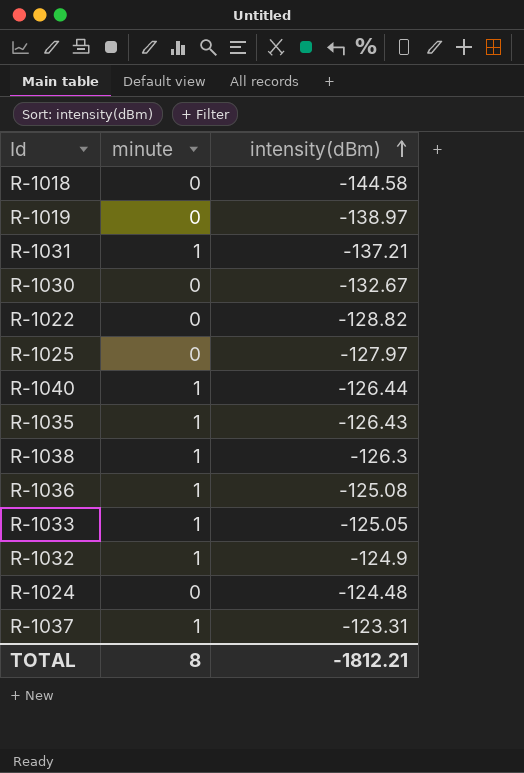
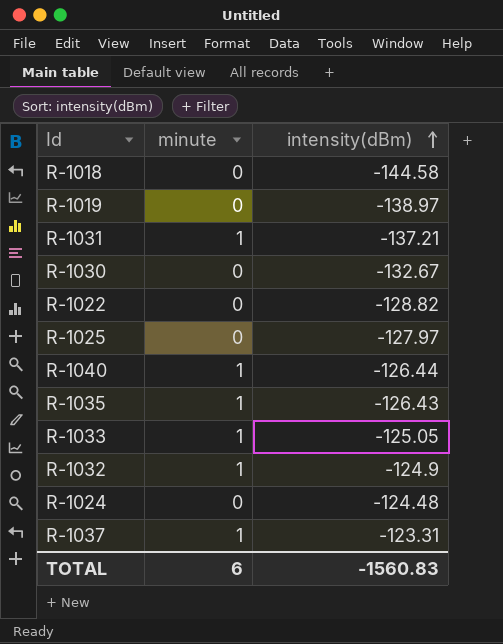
row R-1038: 1 | -126.3 -> none
row R-1036: 1 | -125.08 -> none
TOTAL | minute: 8 -> 6
TOTAL | intensity(dBm): -1812.21 -> -1560.83

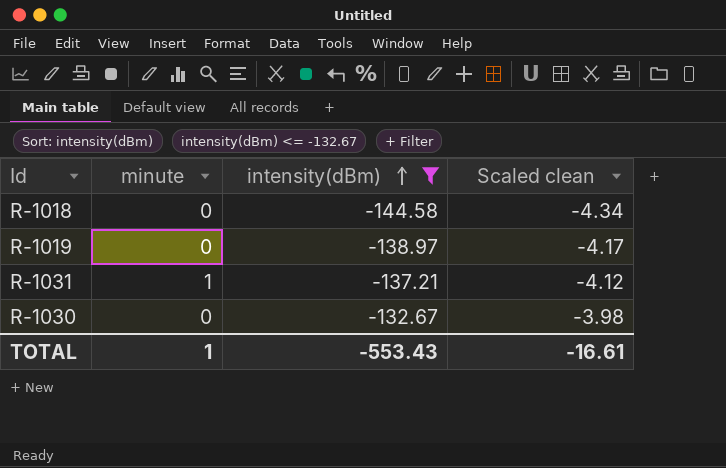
filter: none -> intensity(dBm) <= -132.67
column Scaled clean | formula: none -> [intensity(dBm)] * 0.03
TOTAL | minute: 6 -> 1
TOTAL | intensity(dBm): -1560.83 -> -553.43

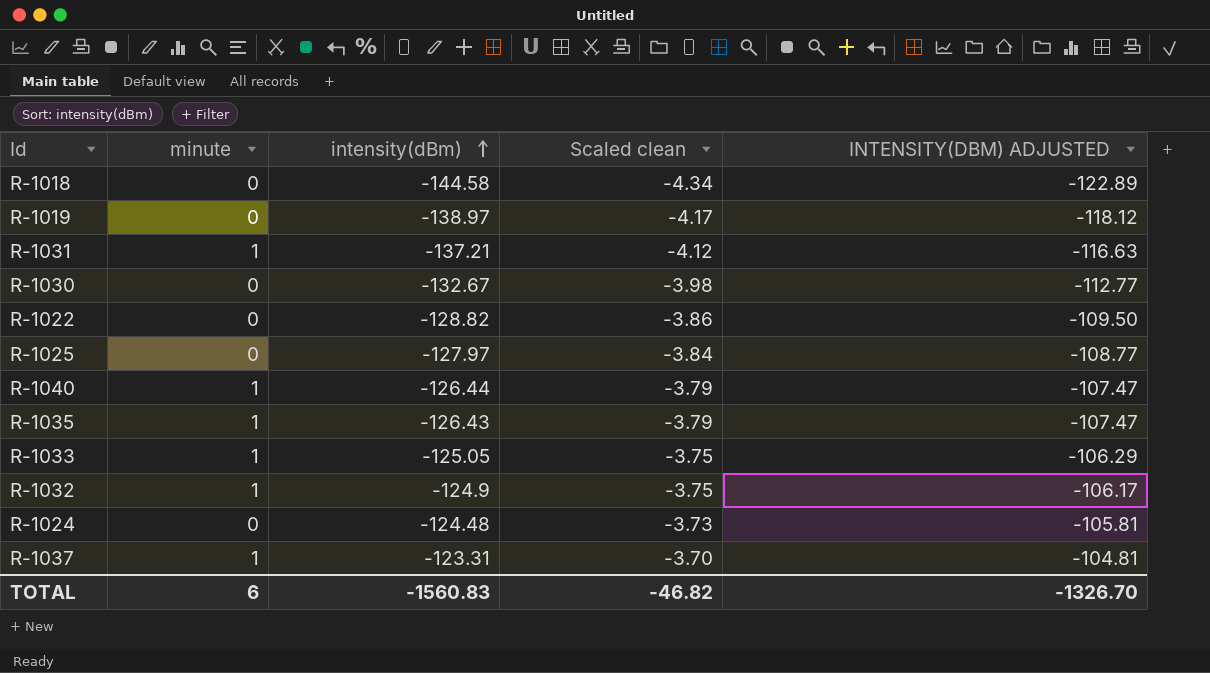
filter: intensity(dBm) <= -132.67 -> none
column INTENSITY(DBM) ADJUSTED | formula: none -> [intensity(dBm)] * 0.85
TOTAL | minute: 1 -> 6
TOTAL | intensity(dBm): -553.43 -> -1560.83
TOTAL | Scaled clean: -16.61 -> -46.82

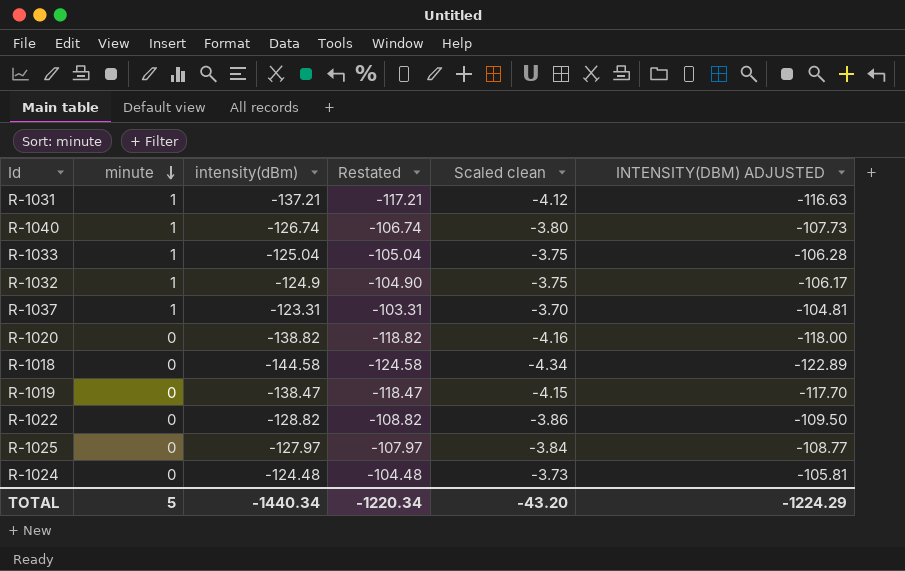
row order: intensity(dBm) ascending -> minute descending
column Restated | formula: none -> [intensity(dBm)] + 20
row R-1030: 0 | -132.67 | -3.98 | -112.77 -> none
row R-1035: 1 | -126.43 | -3.79 | -107.47 -> none
R-1040 | intensity(dBm): -126.44 -> -126.74
R-1040 | Scaled clean: -3.79 -> -3.80
R-1040 | INTENSITY(DBM) ADJUSTED: -107.47 -> -107.73
R-1033 | intensity(dBm): -125.05 -> -125.04
R-1033 | INTENSITY(DBM) ADJUSTED: -106.29 -> -106.28
row R-1020: none -> 0 | -138.82 | -118.82 | -4.16 | -118.00
R-1019 | intensity(dBm): -138.97 -> -138.47
R-1019 | Scaled clean: -4.17 -> -4.15
R-1019 | INTENSITY(DBM) ADJUSTED: -118.12 -> -117.70
TOTAL | minute: 6 -> 5
TOTAL | intensity(dBm): -1560.83 -> -1440.34
TOTAL | Scaled clean: -46.82 -> -43.20
TOTAL | INTENSITY(DBM) ADJUSTED: -1326.70 -> -1224.29

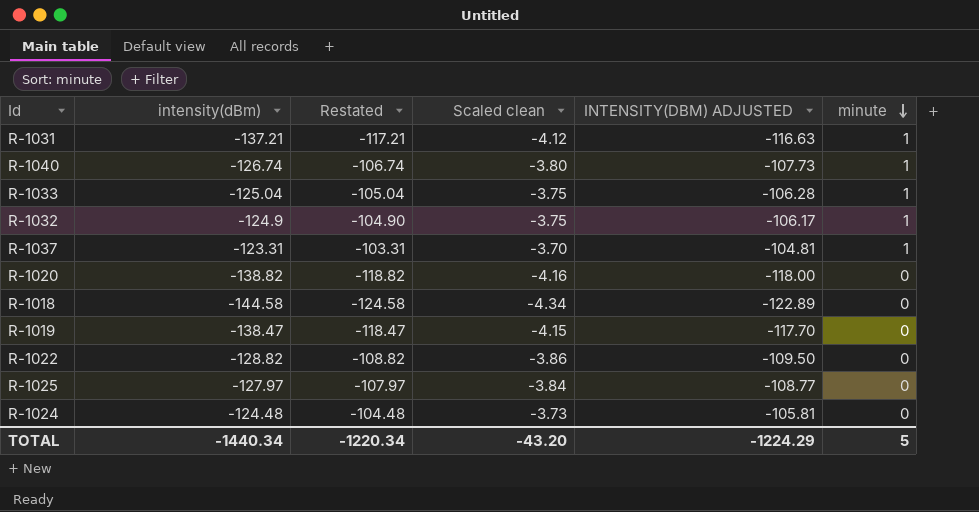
column minute | position: 2 -> 6

